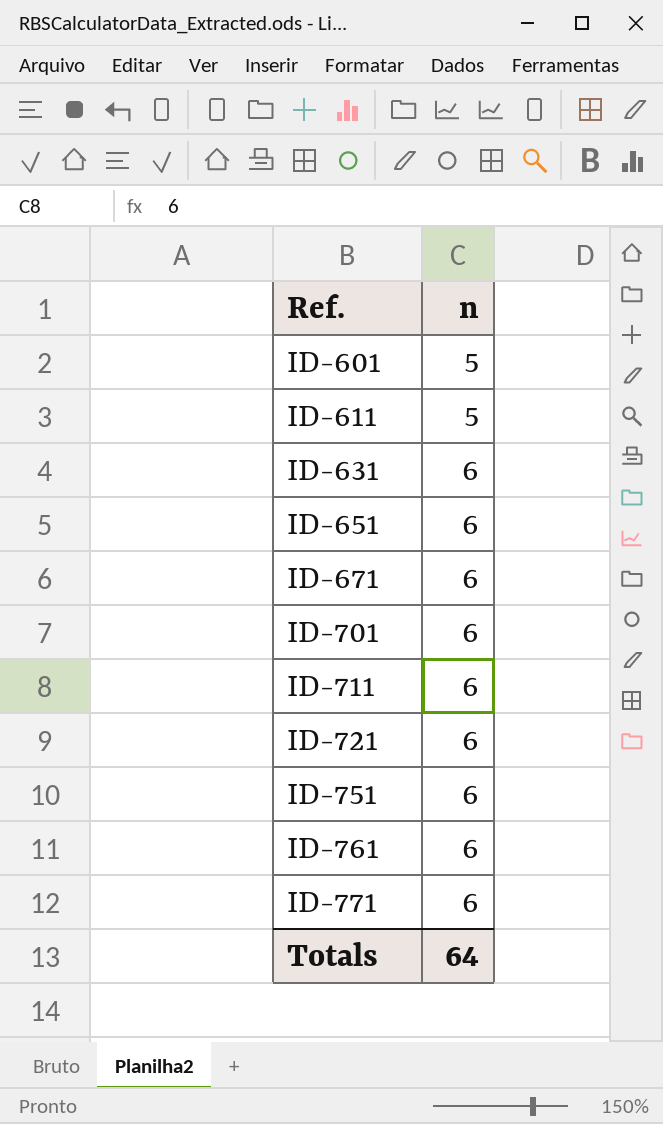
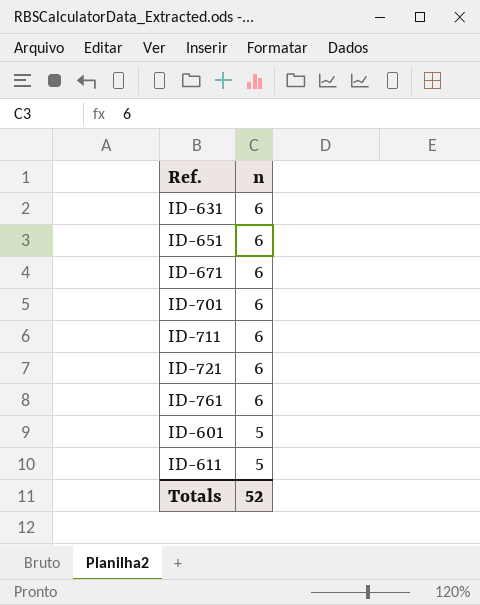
row order: Ref. ascending -> n descending
row ID-751: 6 -> none
row ID-771: 6 -> none
Totals | n: 64 -> 52

